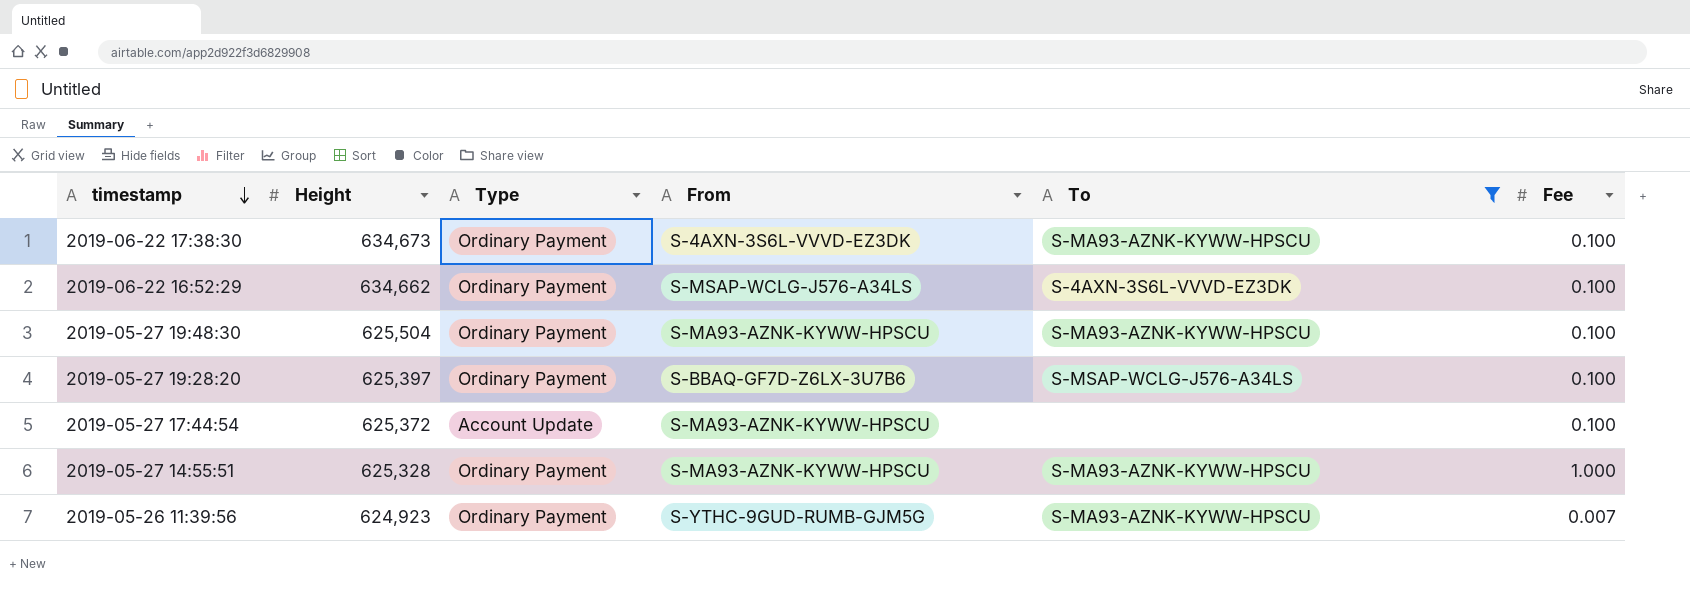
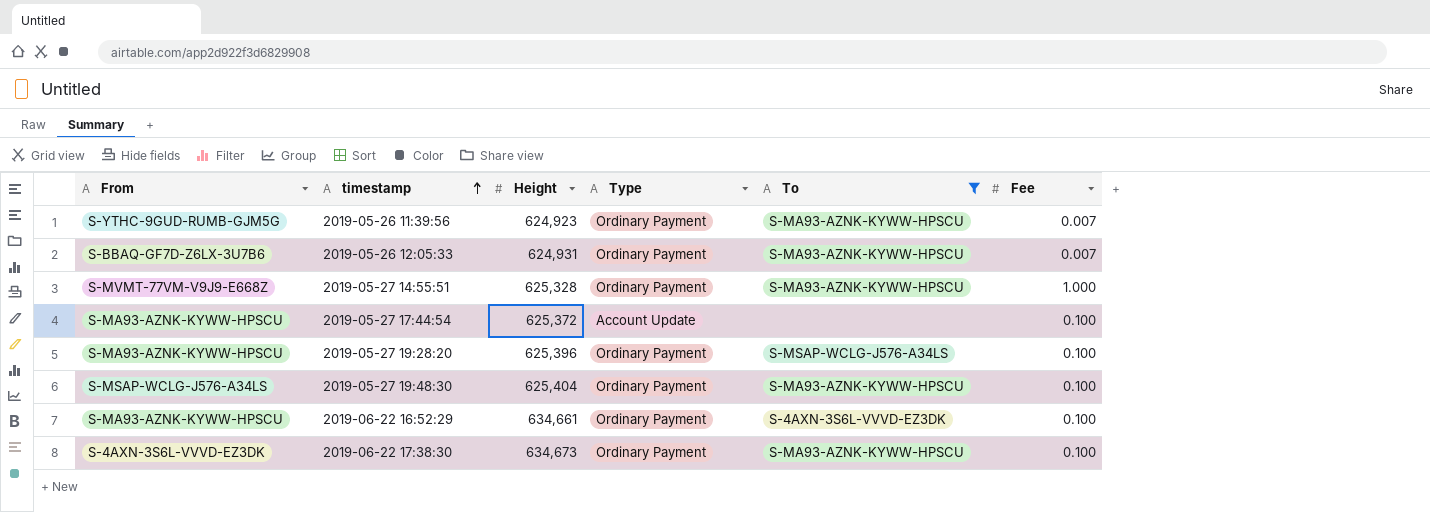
row order: timestamp descending -> timestamp ascending
column From | position: 4 -> 1
row 2019-05-26 12:05:33: none -> S-BBAQ-GF7D-Z6LX-3U7B6 | 624,931 | Ordinary Payment | S-MA93-AZNK-KYWW-HPSCU | 0.007
2019-05-27 14:55:51 | From: S-MA93-AZNK-KYWW-HPSCU -> S-MVMT-77VM-V9J9-E668Z
2019-05-27 19:28:20 | From: S-BBAQ-GF7D-Z6LX-3U7B6 -> S-MA93-AZNK-KYWW-HPSCU
2019-05-27 19:28:20 | Height: 625,397 -> 625,396
2019-05-27 19:48:30 | From: S-MA93-AZNK-KYWW-HPSCU -> S-MSAP-WCLG-J576-A34LS
2019-05-27 19:48:30 | Height: 625,504 -> 625,404
2019-06-22 16:52:29 | From: S-MSAP-WCLG-J576-A34LS -> S-MA93-AZNK-KYWW-HPSCU
2019-06-22 16:52:29 | Height: 634,662 -> 634,661

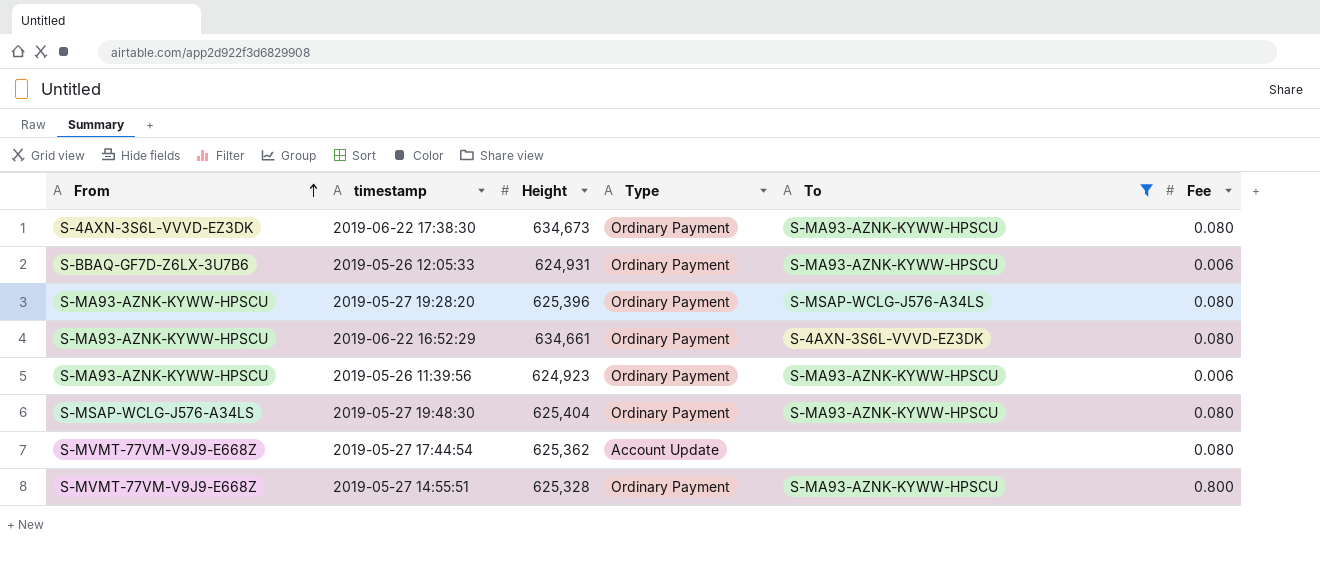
row order: timestamp ascending -> From ascending
2019-06-22 17:38:30 | Fee: 0.100 -> 0.080
2019-05-26 12:05:33 | Fee: 0.007 -> 0.006
2019-05-27 19:28:20 | Fee: 0.100 -> 0.080
2019-06-22 16:52:29 | Fee: 0.100 -> 0.080
2019-05-26 11:39:56 | From: S-YTHC-9GUD-RUMB-GJM5G -> S-MA93-AZNK-KYWW-HPSCU
2019-05-26 11:39:56 | Fee: 0.007 -> 0.006
2019-05-27 19:48:30 | Fee: 0.100 -> 0.080
2019-05-27 17:44:54 | From: S-MA93-AZNK-KYWW-HPSCU -> S-MVMT-77VM-V9J9-E668Z
2019-05-27 17:44:54 | Height: 625,372 -> 625,362
2019-05-27 17:44:54 | Fee: 0.100 -> 0.080
2019-05-27 14:55:51 | Fee: 1.000 -> 0.800

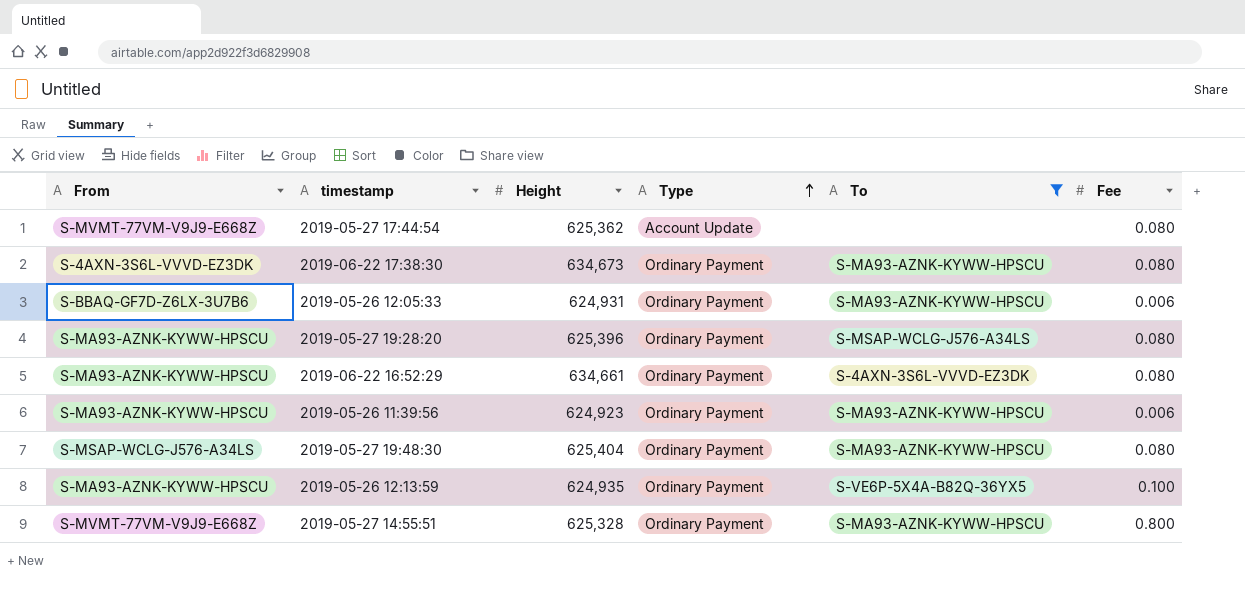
row order: From ascending -> Type ascending
row 2019-05-26 12:13:59: none -> S-MA93-AZNK-KYWW-HPSCU | 624,935 | Ordinary Payment | S-VE6P-5X4A-B82Q-36YX5 | 0.100

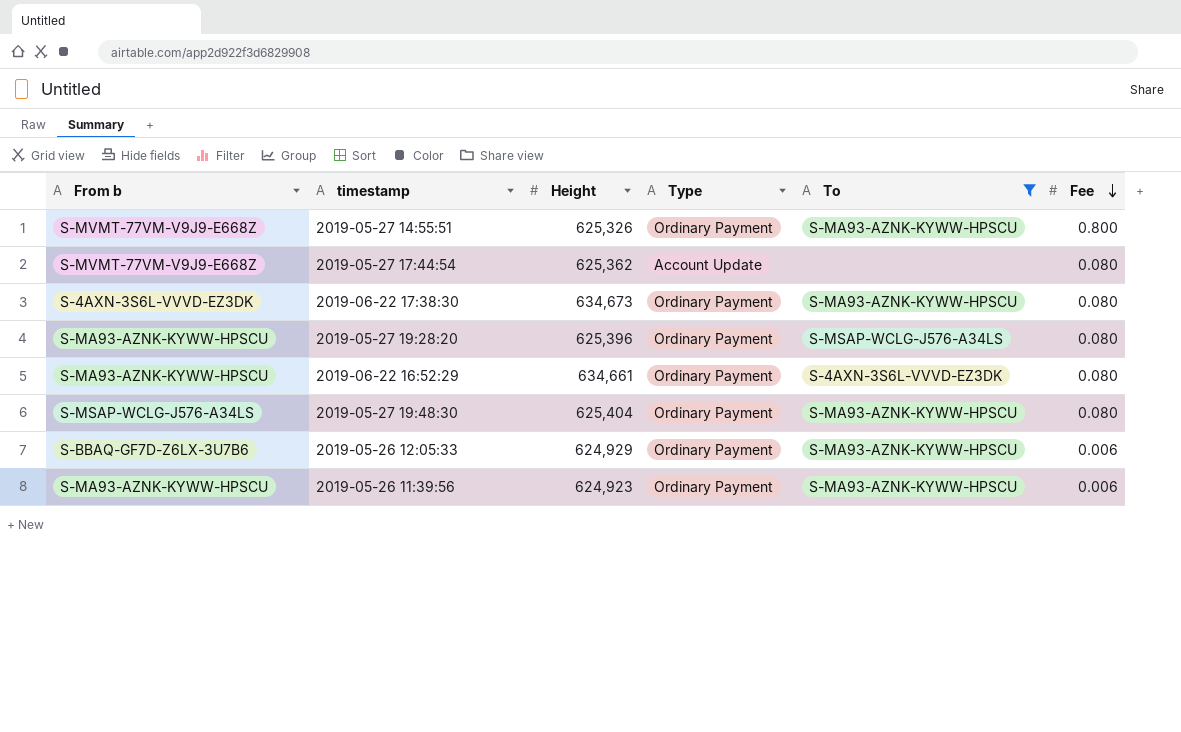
row order: Type ascending -> Fee descending
column name: From -> From b
row 2019-05-26 12:13:59: S-MA93-AZNK-KYWW-HPSCU | 624,935 | Ordinary Payment | S-VE6P-5X4A-B82Q-36YX5 | 0.100 -> none
2019-05-27 14:55:51 | Height: 625,328 -> 625,326
2019-05-26 12:05:33 | Height: 624,931 -> 624,929

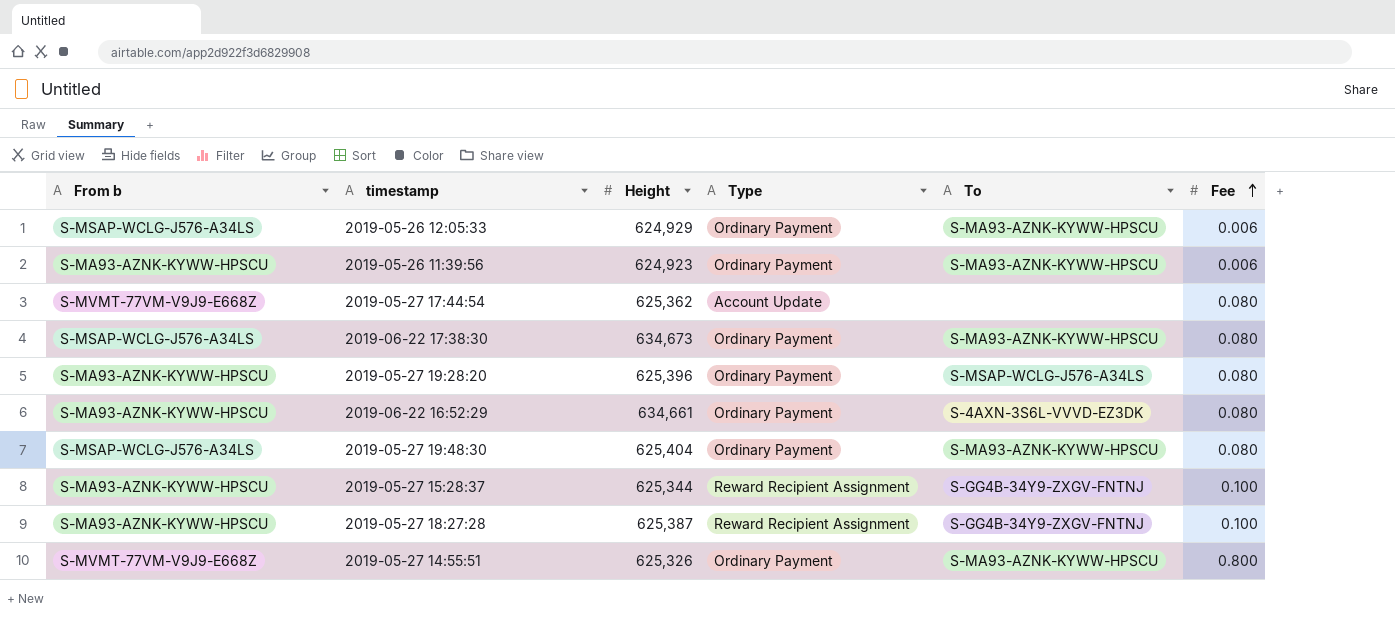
filter: To != S-GG4B-34Y9-ZXGV-FNTNJ -> none
row order: Fee descending -> Fee ascending
2019-05-26 12:05:33 | From b: S-BBAQ-GF7D-Z6LX-3U7B6 -> S-MSAP-WCLG-J576-A34LS
2019-06-22 17:38:30 | From b: S-4AXN-3S6L-VVVD-EZ3DK -> S-MSAP-WCLG-J576-A34LS

